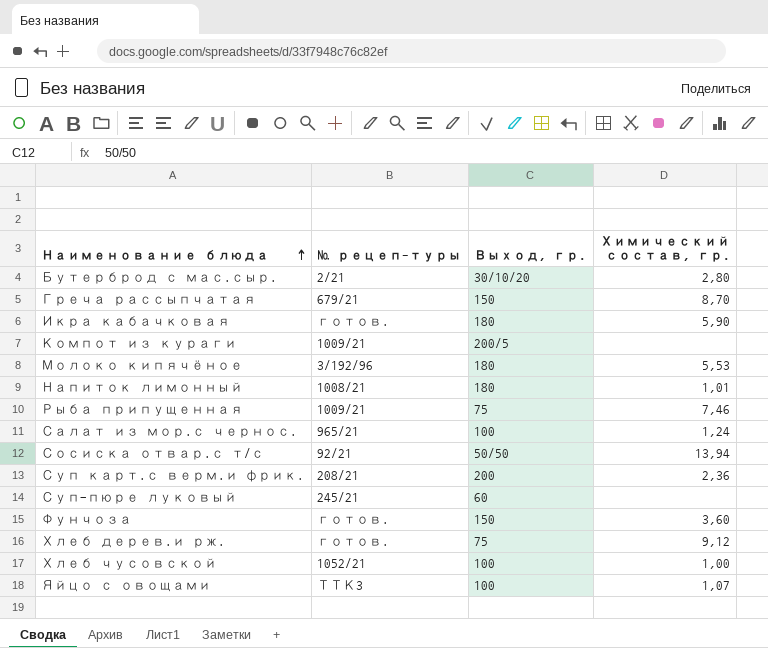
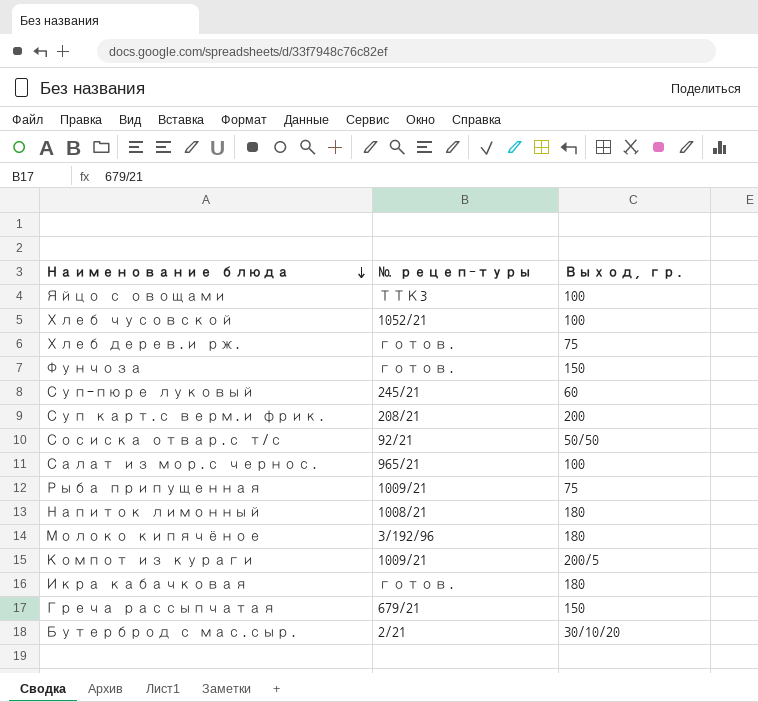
row order: Наименование блюда ascending -> Наименование блюда descending
column Химический состав, гр. | position: 4 -> none

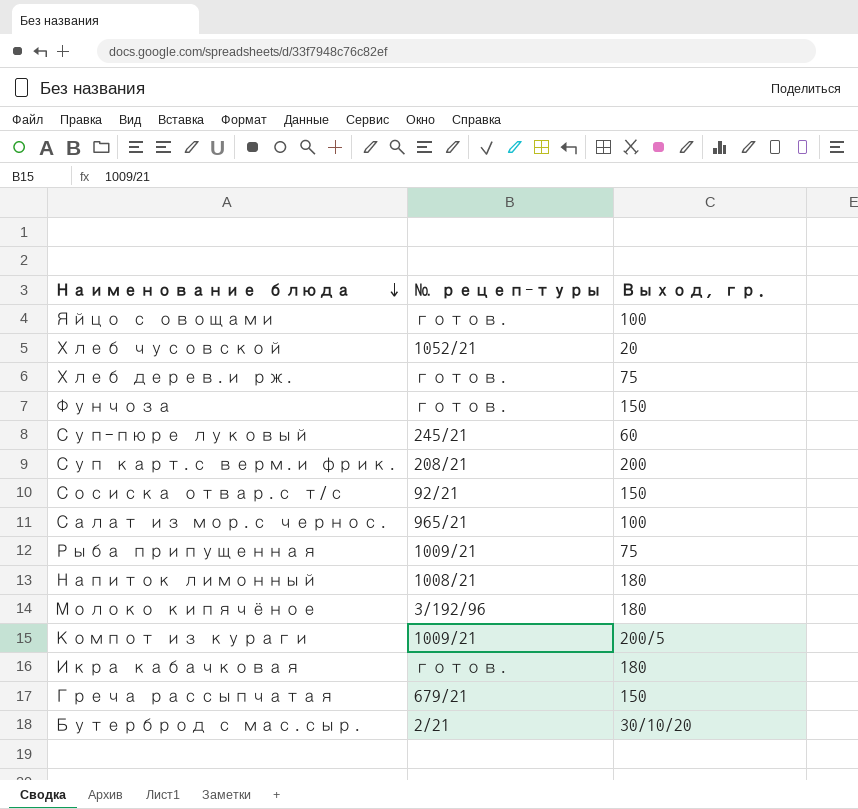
Яйцо с овощами | № рецеп-туры: ТТК3 -> готов.
Хлеб чусовской | Выход, гр.: 100 -> 20
Сосиска отвар.с т/с | Выход, гр.: 50/50 -> 150

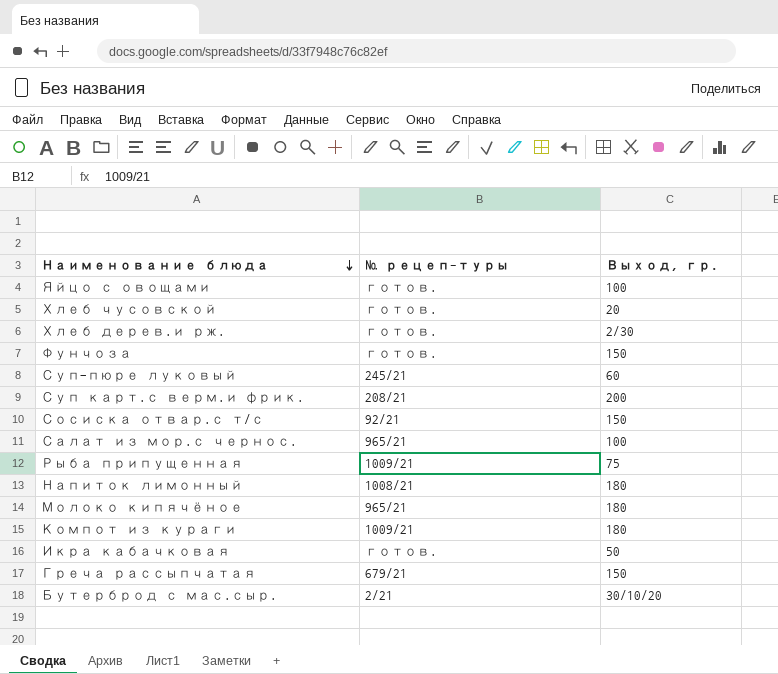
Хлеб чусовской | № рецеп-туры: 1052/21 -> готов.
Хлеб дерев.и рж. | Выход, гр.: 75 -> 2/30
Молоко кипячёное | № рецеп-туры: 3/192/96 -> 965/21
Компот из кураги | Выход, гр.: 200/5 -> 180
Икра кабачковая | Выход, гр.: 180 -> 50

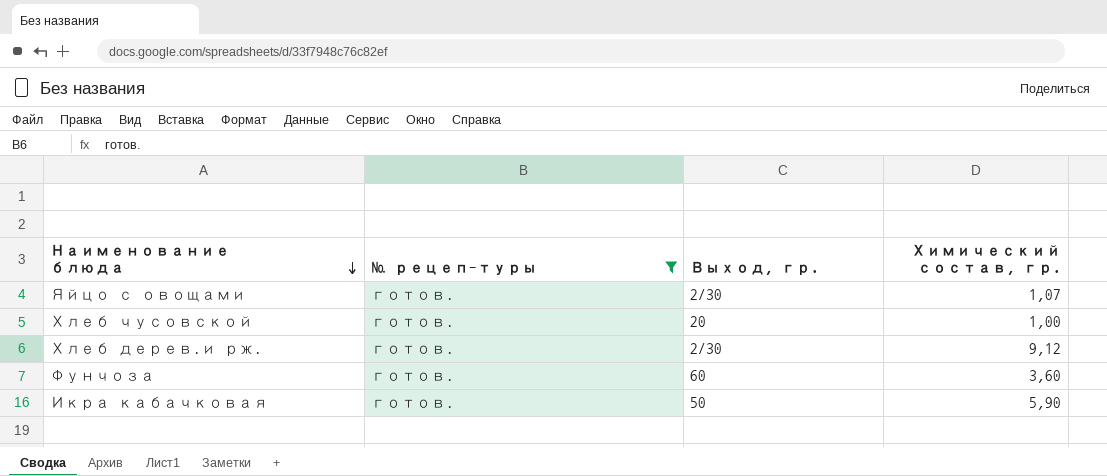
filter: none -> № рецеп-туры = готов.
column Химический состав, гр. | position: none -> 4
Яйцо с овощами | Выход, гр.: 100 -> 2/30
Фунчоза | Выход, гр.: 150 -> 60

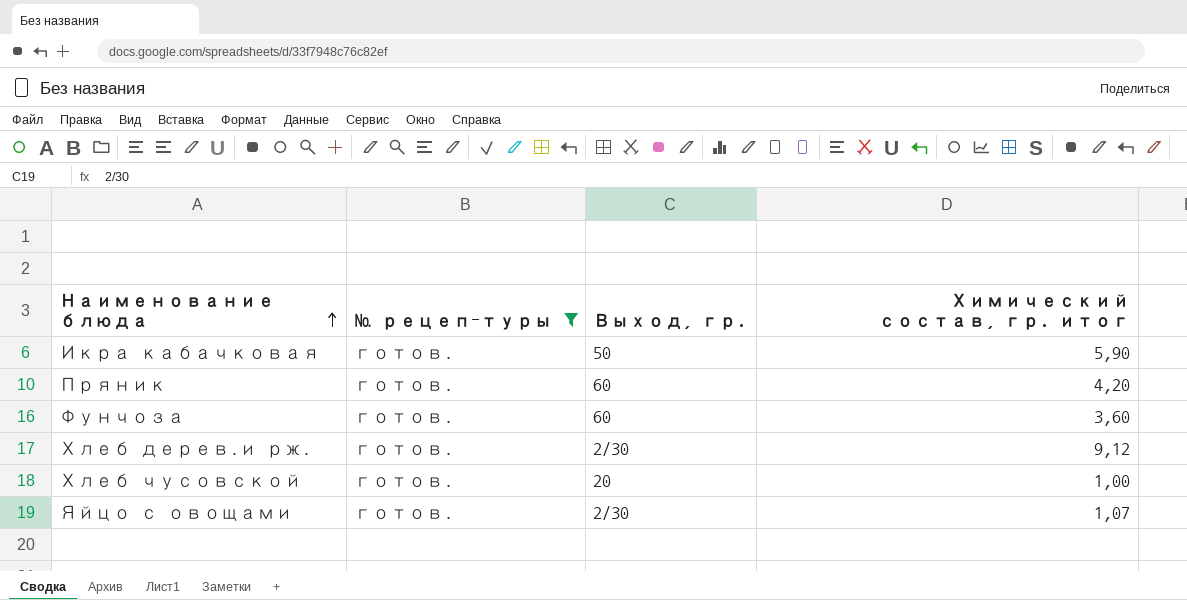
row order: Наименование блюда descending -> Наименование блюда ascending
column name: Химический состав, гр. -> Химический состав, гр. итог
row Пряник: none -> готов. | 60 | 4,20

